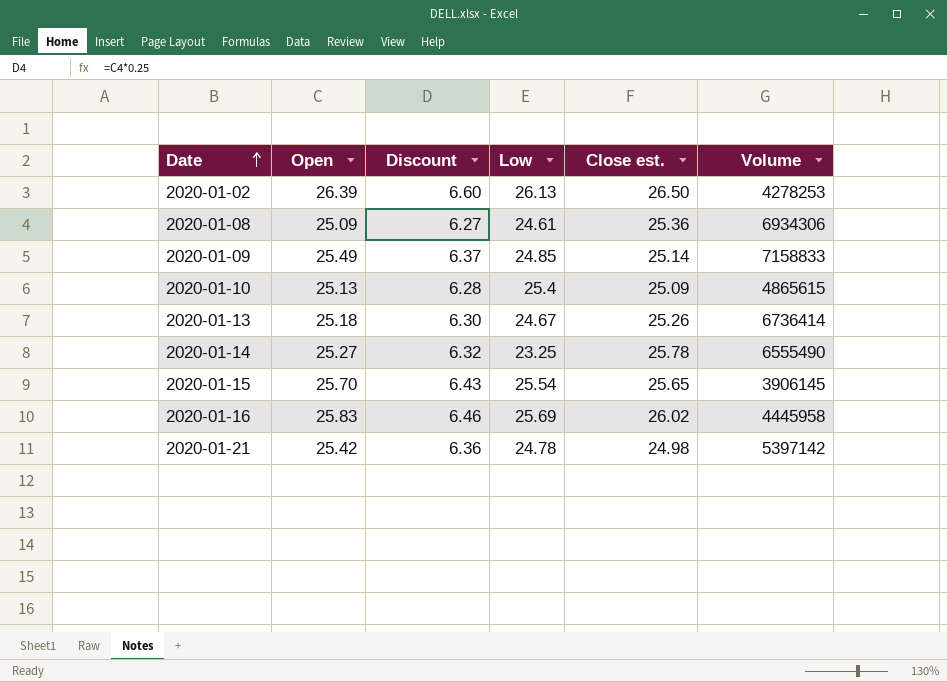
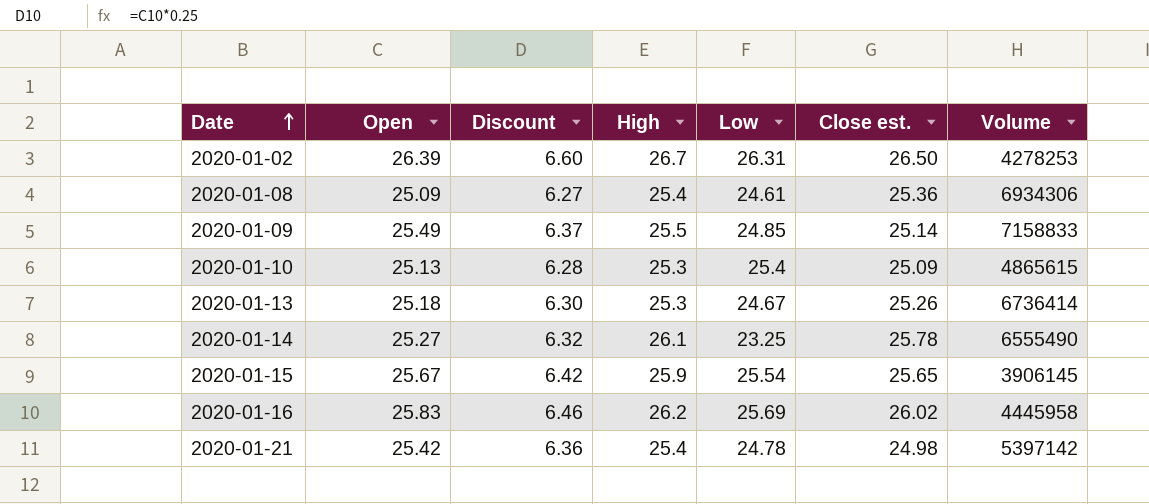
column High | position: none -> 4
2020-01-02 | Low: 26.13 -> 26.31
2020-01-15 | Open: 25.70 -> 25.67
2020-01-15 | Discount: 6.43 -> 6.42

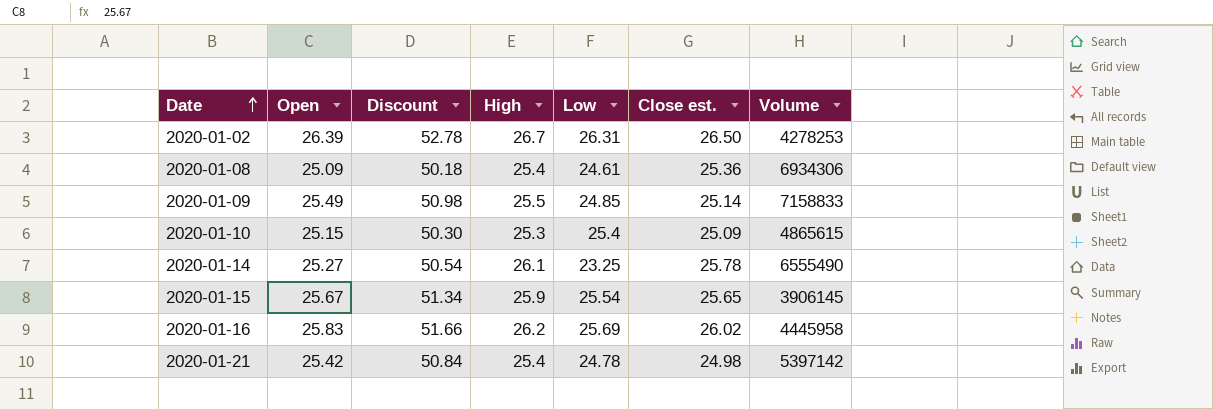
column Discount | formula: [Open] * 0.25 -> [Open] * 2
row 2020-01-13: 25.18 | 6.30 | 25.3 | 24.67 | 25.26 | 6736414 -> none
2020-01-10 | Open: 25.13 -> 25.15

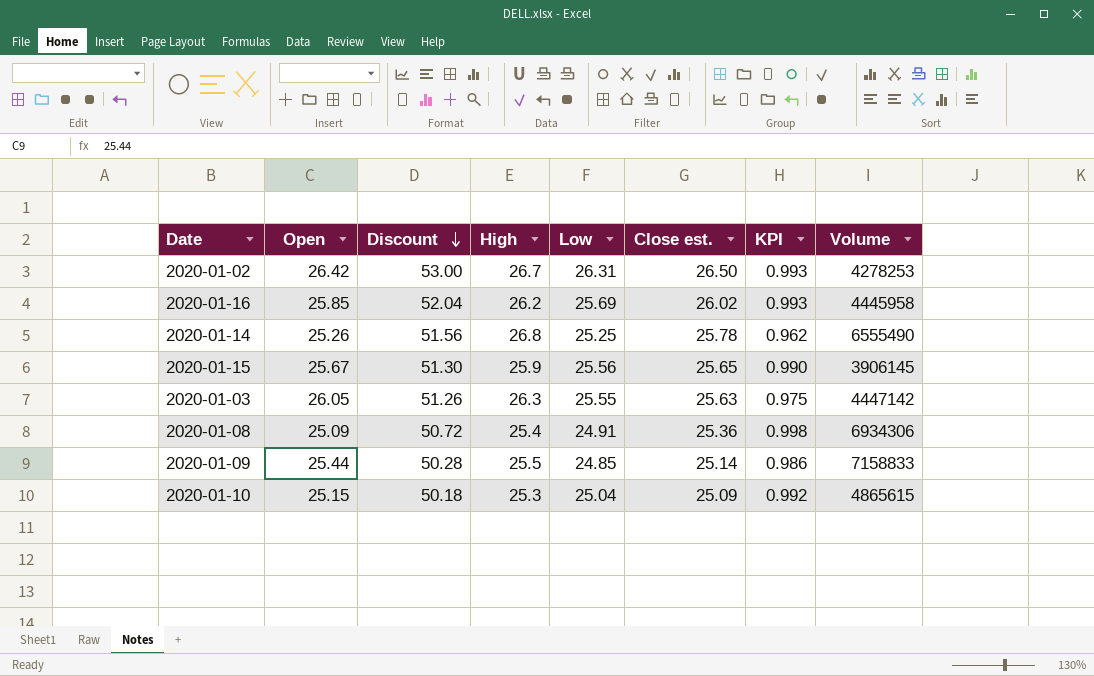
row order: Date ascending -> Discount descending
column Discount | formula: [Open] * 2 -> [Close est.] * 2
column KPI | formula: none -> [Close est.] / [High]
row 2020-01-21: 25.42 | 50.84 | 25.4 | 24.78 | 24.98 | 5397142 -> none
2020-01-02 | Open: 26.39 -> 26.42
2020-01-16 | Open: 25.83 -> 25.85
2020-01-14 | Open: 25.27 -> 25.26
2020-01-14 | High: 26.1 -> 26.8
2020-01-14 | Low: 23.25 -> 25.25
2020-01-15 | Low: 25.54 -> 25.56
row 2020-01-03: none -> 26.05 | 51.26 | 26.3 | 25.55 | 25.63 | 0.975 | 4447142
2020-01-08 | Low: 24.61 -> 24.91
2020-01-09 | Open: 25.49 -> 25.44
2020-01-10 | Low: 25.4 -> 25.04

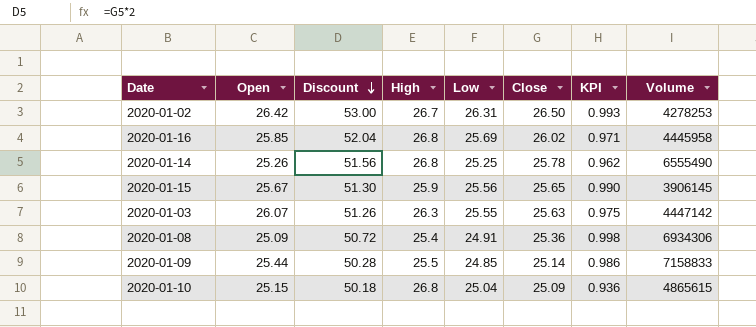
column name: Close est. -> Close
2020-01-16 | High: 26.2 -> 26.8
2020-01-16 | KPI: 0.993 -> 0.971
2020-01-03 | Open: 26.05 -> 26.07
2020-01-10 | High: 25.3 -> 26.8
2020-01-10 | KPI: 0.992 -> 0.936

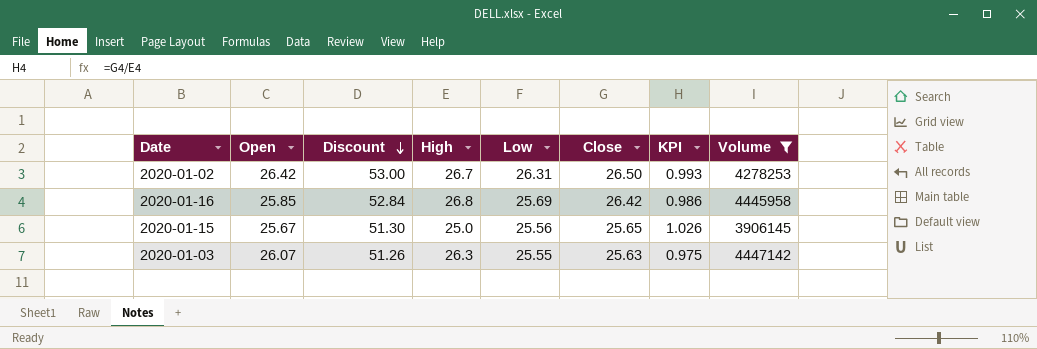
filter: none -> Volume <= 4447142
2020-01-16 | Discount: 52.04 -> 52.84
2020-01-16 | Close: 26.02 -> 26.42
2020-01-16 | KPI: 0.971 -> 0.986
2020-01-15 | High: 25.9 -> 25.0
2020-01-15 | KPI: 0.990 -> 1.026

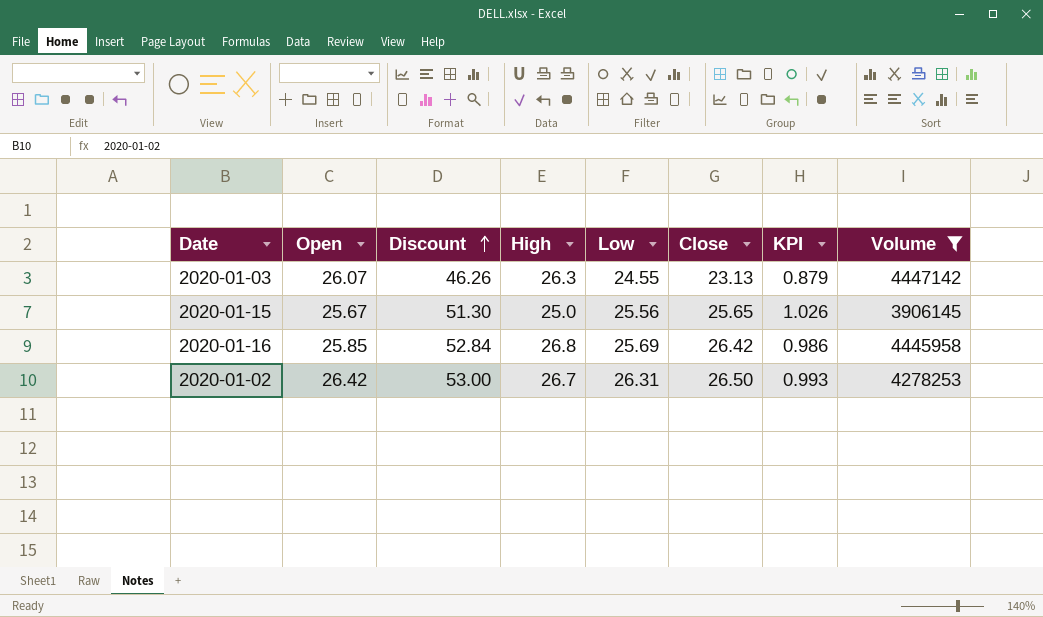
row order: Discount descending -> Discount ascending
2020-01-03 | Discount: 51.26 -> 46.26
2020-01-03 | Low: 25.55 -> 24.55
2020-01-03 | Close: 25.63 -> 23.13
2020-01-03 | KPI: 0.975 -> 0.879

